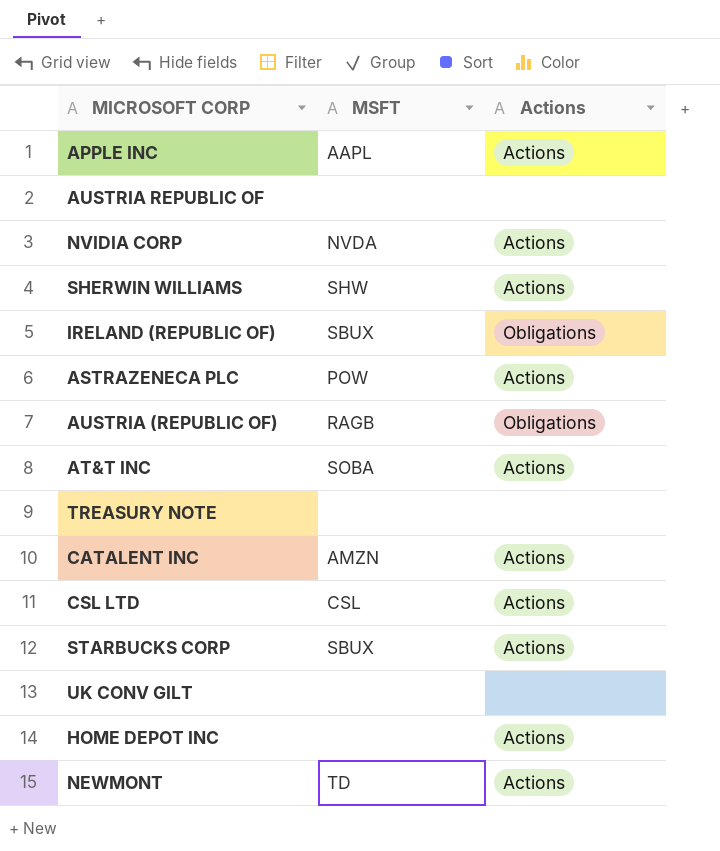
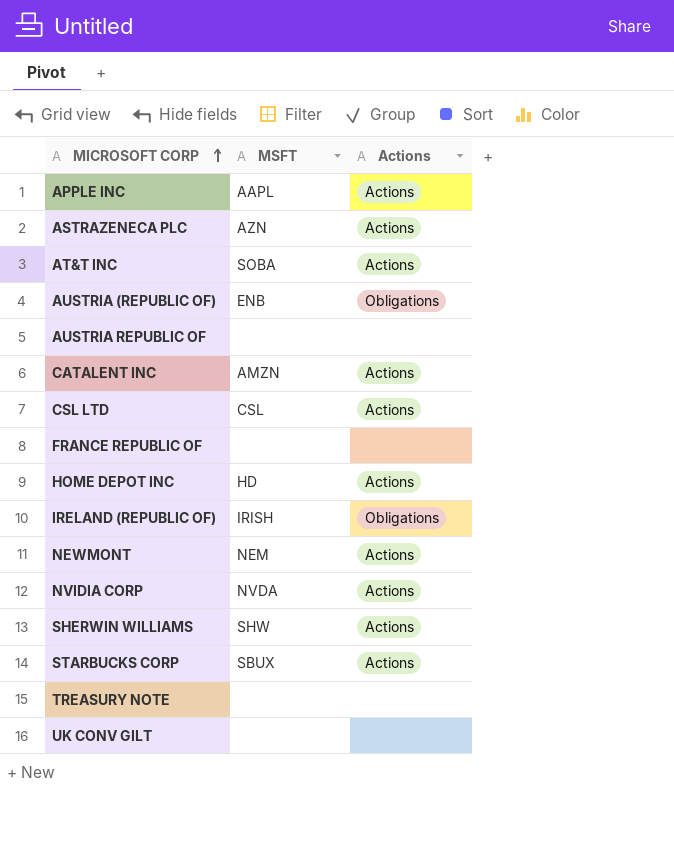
row order: none -> MICROSOFT CORP ascending
ASTRAZENECA PLC | MSFT: POW -> AZN
AUSTRIA (REPUBLIC OF) | MSFT: RAGB -> ENB
row FRANCE REPUBLIC OF: none -> none | none
HOME DEPOT INC | MSFT: none -> HD
IRELAND (REPUBLIC OF) | MSFT: SBUX -> IRISH
NEWMONT | MSFT: TD -> NEM

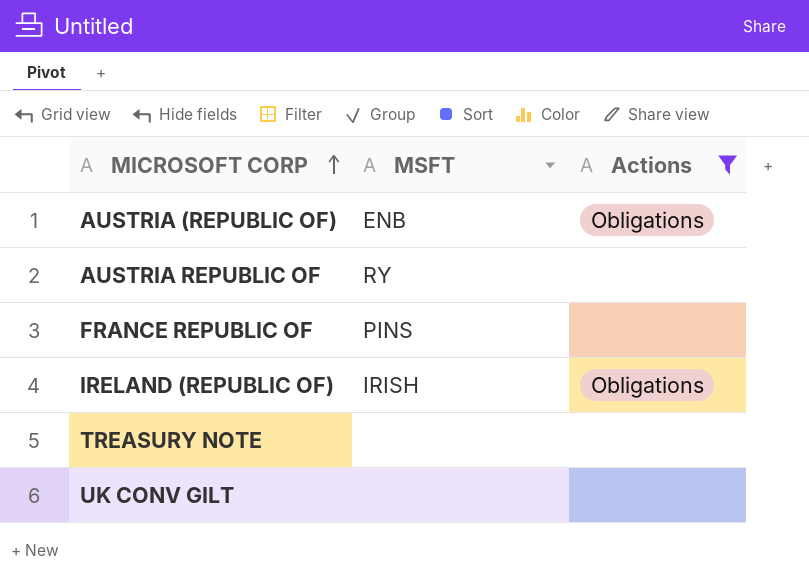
filter: none -> Actions != Actions
AUSTRIA REPUBLIC OF | MSFT: none -> RY
FRANCE REPUBLIC OF | MSFT: none -> PINS

